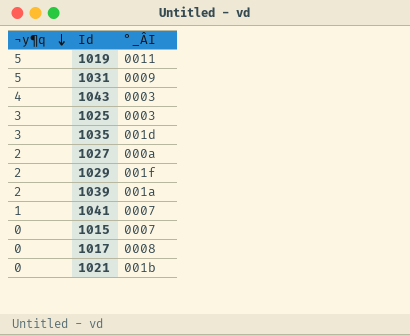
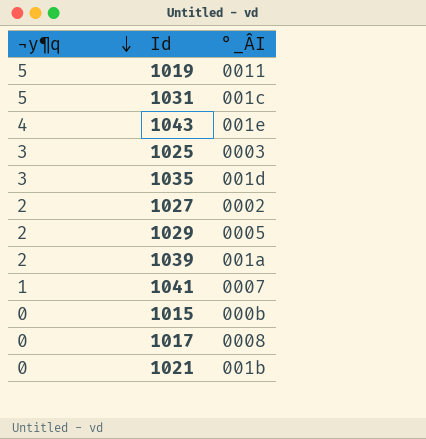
1031 | °_ÂI: 0009 -> 001c
1043 | °_ÂI: 0003 -> 001e
1027 | °_ÂI: 000a -> 0002
1029 | °_ÂI: 001f -> 0005
1015 | °_ÂI: 0007 -> 000b

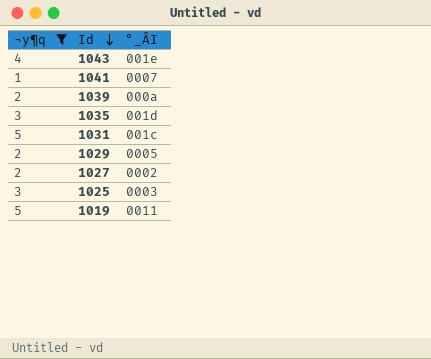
filter: none -> ¬y¶q != 0
row order: ¬y¶q descending -> Id descending
1039 | °_ÂI: 001a -> 000a

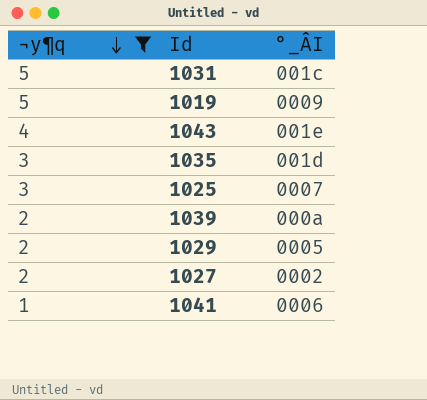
row order: Id descending -> ¬y¶q descending
1019 | °_ÂI: 0011 -> 0009
1025 | °_ÂI: 0003 -> 0007
1041 | °_ÂI: 0007 -> 0006

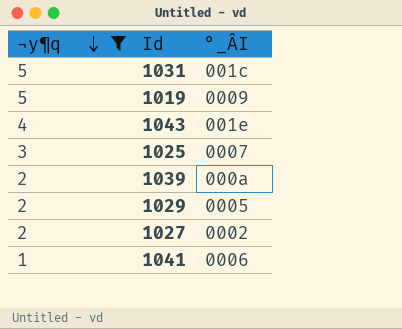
row 1035: 3 | 001d -> none

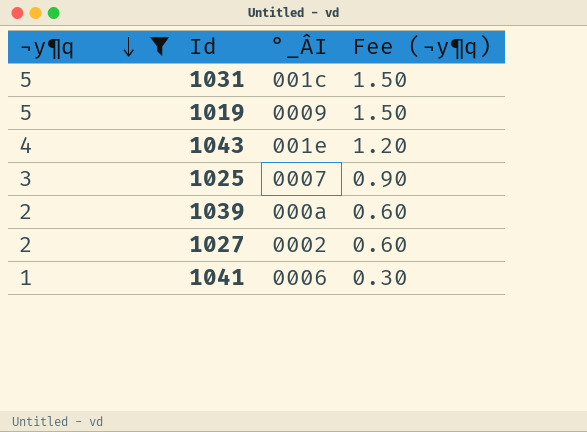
column Fee (¬y¶q) | formula: none -> [¬y¶q] * 0.3
row 1029: 2 | 0005 -> none

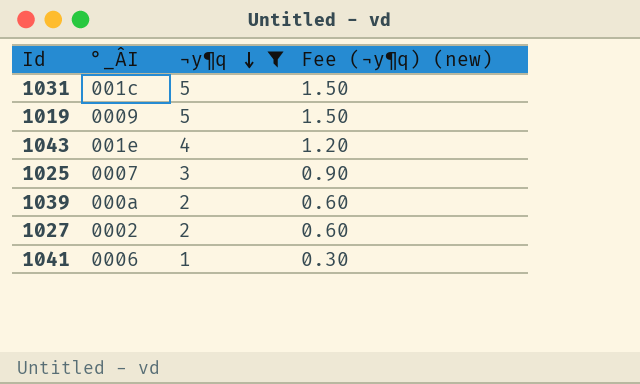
column ¬y¶q | position: 1 -> 3
column name: Fee (¬y¶q) -> Fee (¬y¶q) (new)

